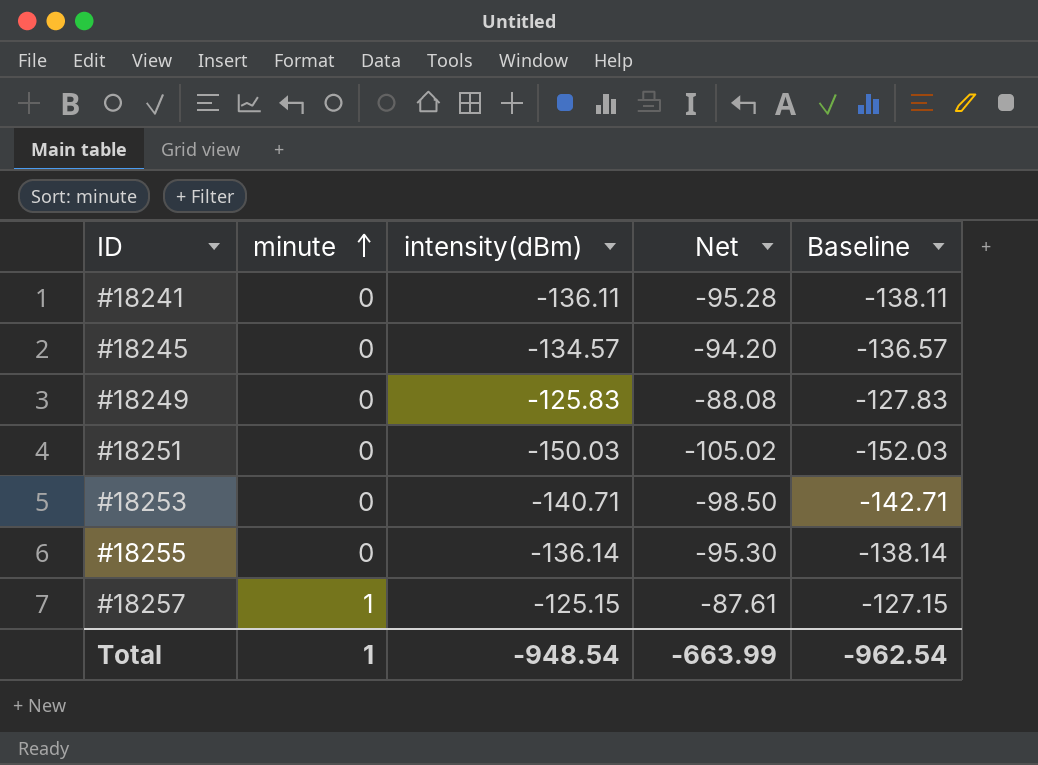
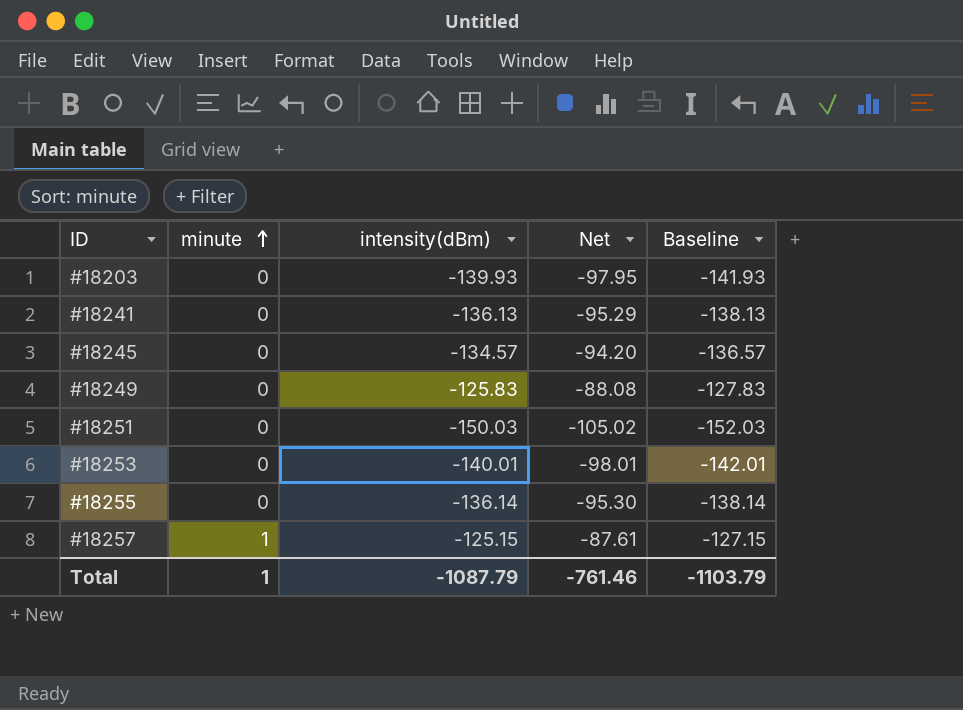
row #18203: none -> 0 | -139.93 | -97.95 | -141.93
#18241 | intensity(dBm): -136.11 -> -136.13
#18241 | Net: -95.28 -> -95.29
#18241 | Baseline: -138.11 -> -138.13
#18253 | intensity(dBm): -140.71 -> -140.01
#18253 | Net: -98.50 -> -98.01
#18253 | Baseline: -142.71 -> -142.01
Total | intensity(dBm): -948.54 -> -1087.79
Total | Net: -663.99 -> -761.46
Total | Baseline: -962.54 -> -1103.79

